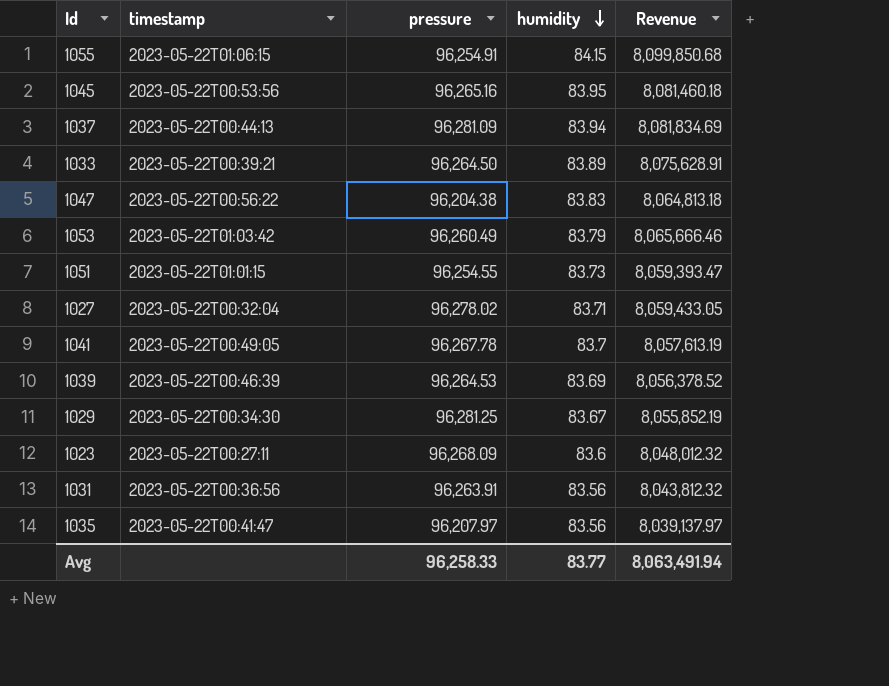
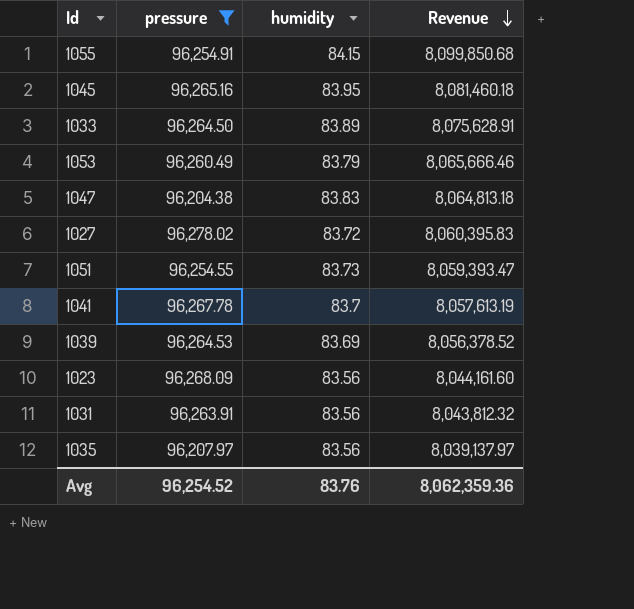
filter: none -> pressure <= 96,278.02
row order: humidity descending -> Revenue descending
column timestamp | position: 2 -> none
1027 | humidity: 83.71 -> 83.72
1027 | Revenue: 8,059,433.05 -> 8,060,395.83
1023 | humidity: 83.6 -> 83.56
1023 | Revenue: 8,048,012.32 -> 8,044,161.60
Avg | pressure: 96,258.33 -> 96,254.52
Avg | humidity: 83.77 -> 83.76
Avg | Revenue: 8,063,491.94 -> 8,062,359.36

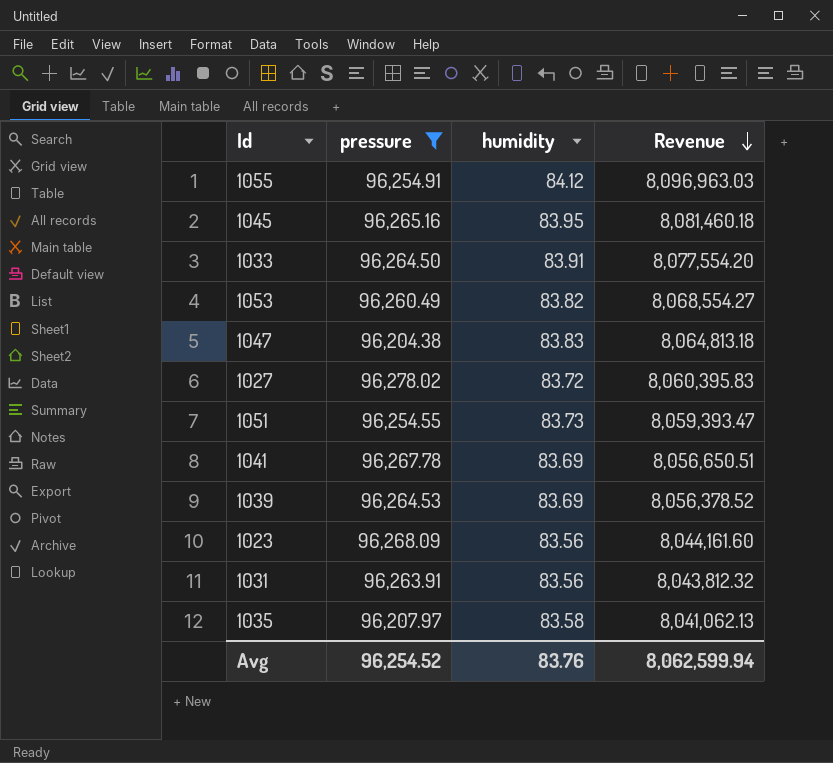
1055 | humidity: 84.15 -> 84.12
1055 | Revenue: 8,099,850.68 -> 8,096,963.03
1033 | humidity: 83.89 -> 83.91
1033 | Revenue: 8,075,628.91 -> 8,077,554.20
1053 | humidity: 83.79 -> 83.82
1053 | Revenue: 8,065,666.46 -> 8,068,554.27
1041 | humidity: 83.7 -> 83.69
1041 | Revenue: 8,057,613.19 -> 8,056,650.51
1035 | humidity: 83.56 -> 83.58
1035 | Revenue: 8,039,137.97 -> 8,041,062.13
Avg | Revenue: 8,062,359.36 -> 8,062,599.94

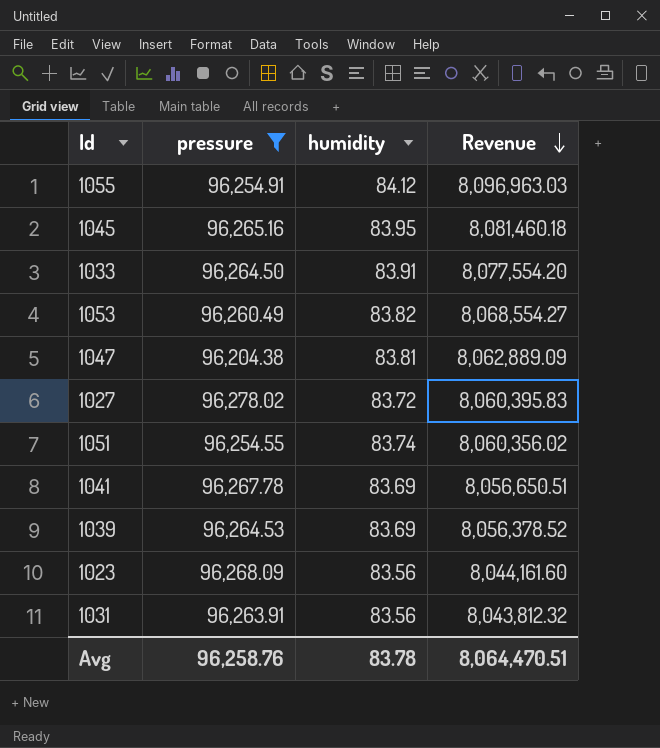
row 1035: 96,207.97 | 83.58 | 8,041,062.13 -> none
1047 | humidity: 83.83 -> 83.81
1047 | Revenue: 8,064,813.18 -> 8,062,889.09
1051 | humidity: 83.73 -> 83.74
1051 | Revenue: 8,059,393.47 -> 8,060,356.02
Avg | pressure: 96,254.52 -> 96,258.76
Avg | humidity: 83.76 -> 83.78
Avg | Revenue: 8,062,599.94 -> 8,064,470.51

